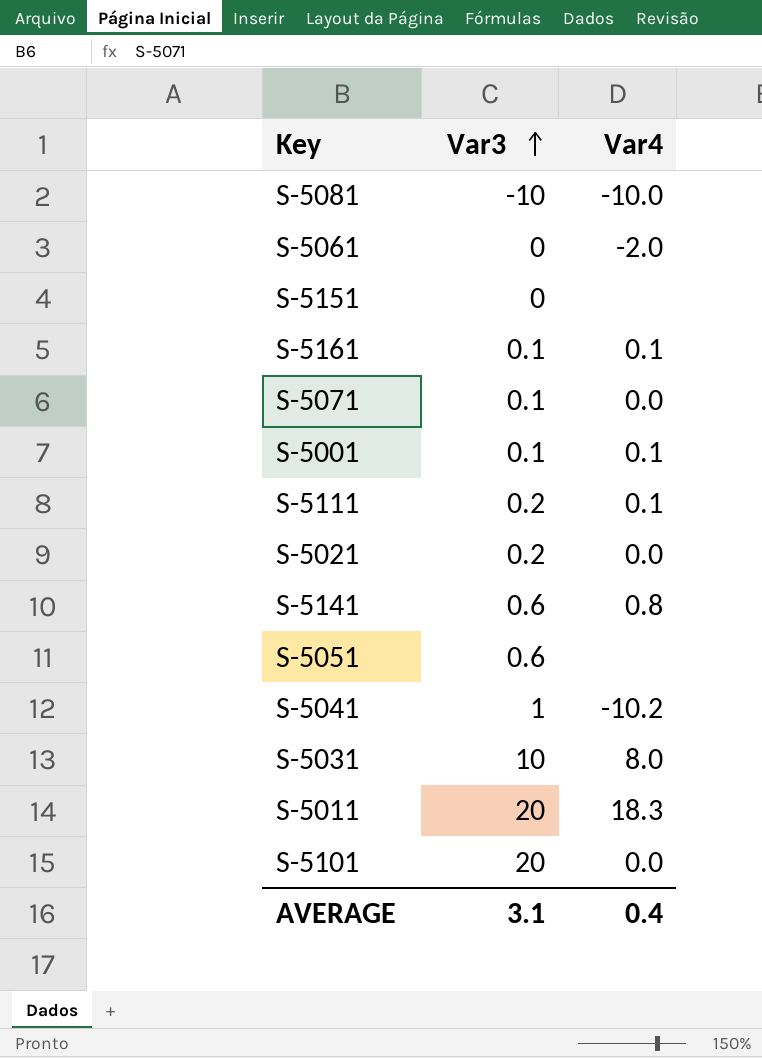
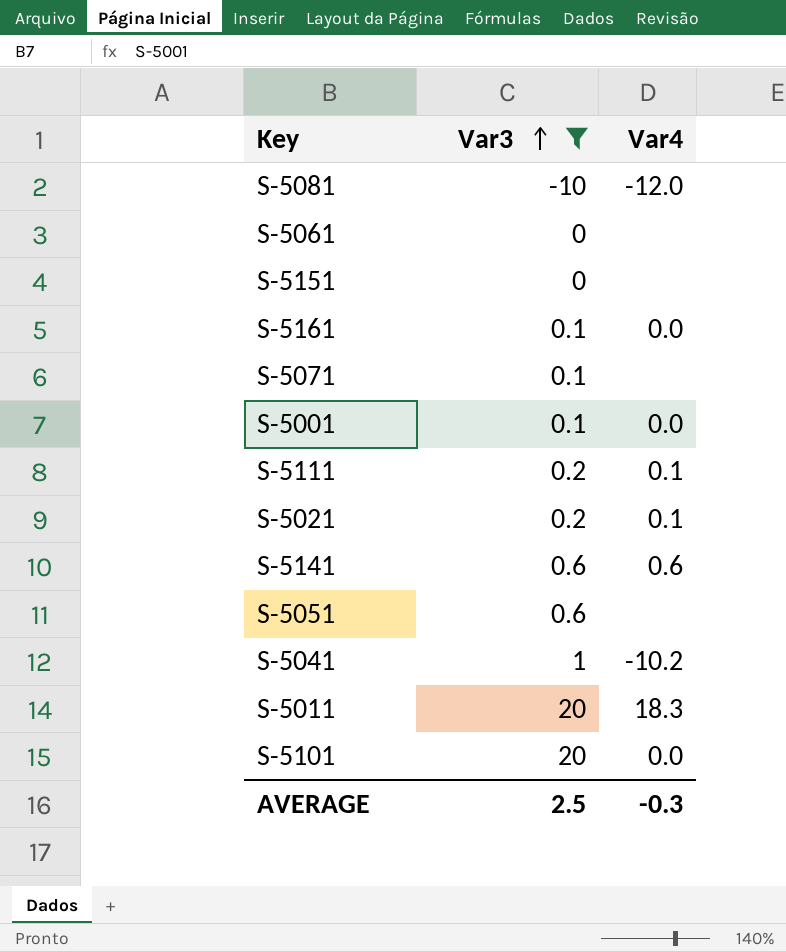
filter: none -> Var3 != 10
S-5081 | Var4: -10.0 -> -12.0
S-5061 | Var4: -2.0 -> none
S-5161 | Var4: 0.1 -> 0.0
S-5071 | Var4: 0.0 -> none
S-5001 | Var4: 0.1 -> 0.0
S-5021 | Var4: 0.0 -> 0.1
S-5141 | Var4: 0.8 -> 0.6
AVERAGE | Var3: 3.1 -> 2.5
AVERAGE | Var4: 0.4 -> -0.3

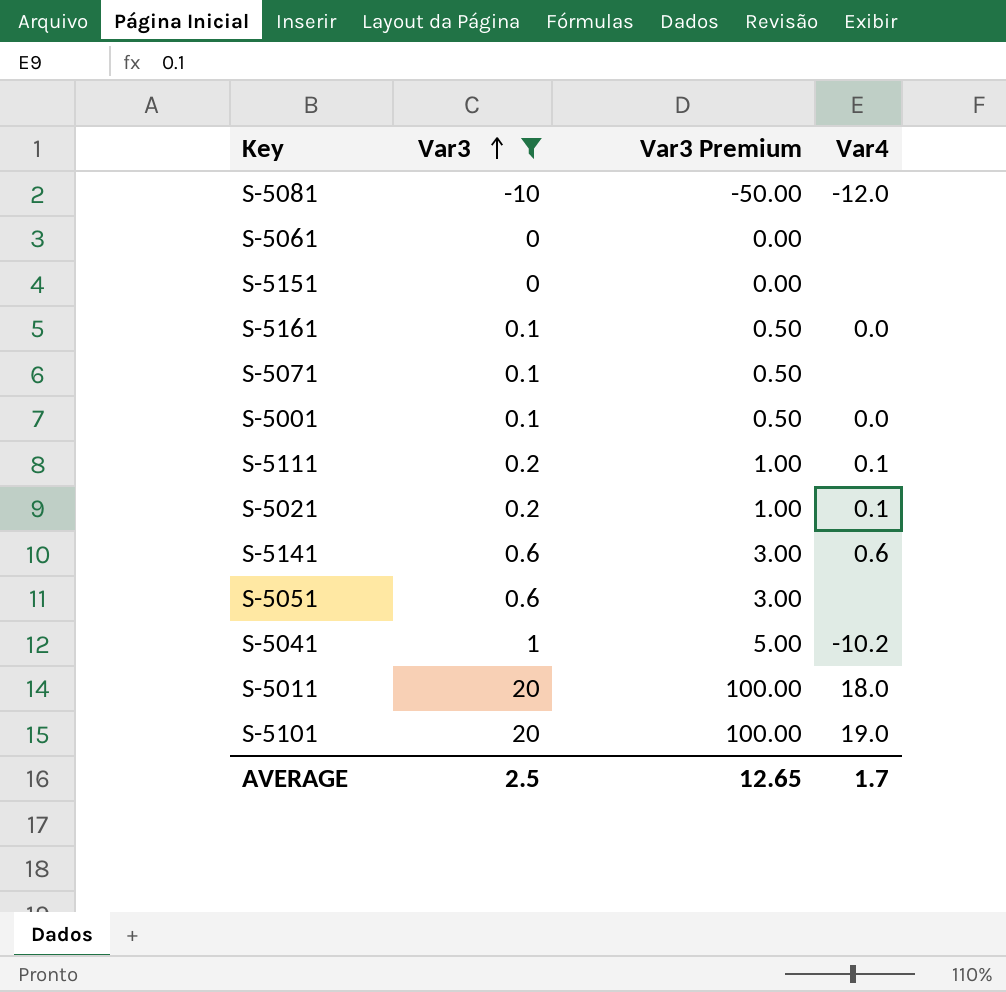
column Var3 Premium | formula: none -> [Var3] * 5
S-5011 | Var4: 18.3 -> 18.0
S-5101 | Var4: 0.0 -> 19.0
AVERAGE | Var4: -0.3 -> 1.7

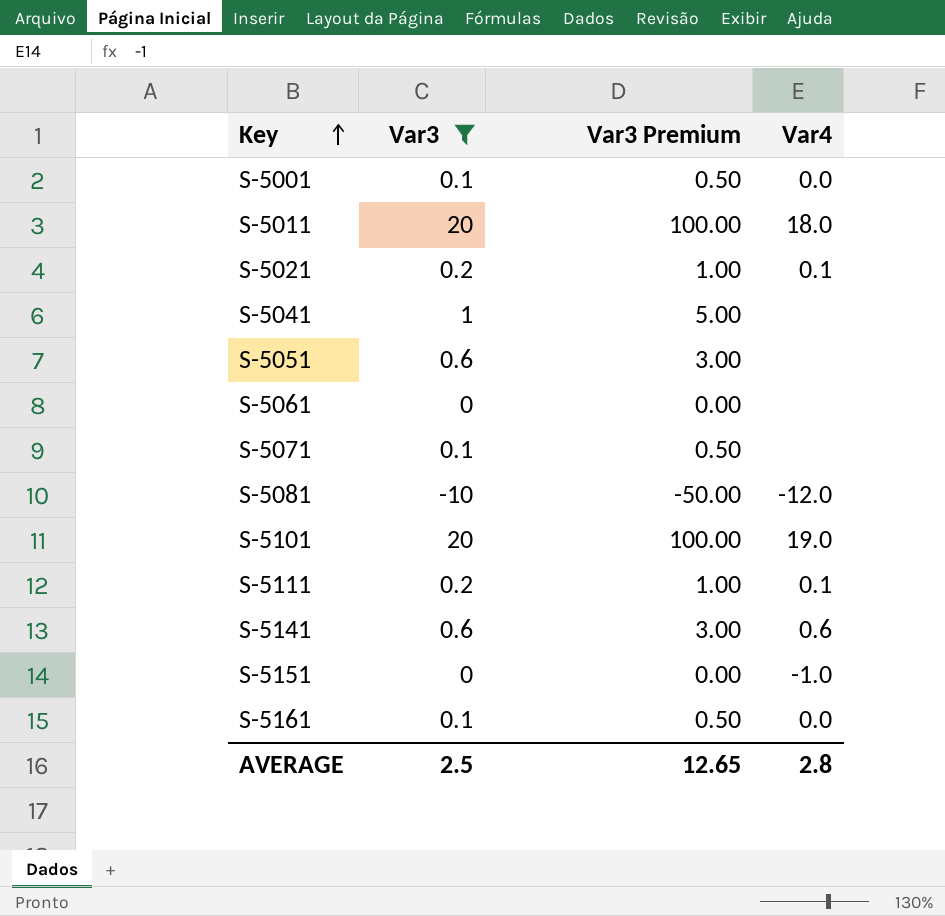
row order: Var3 ascending -> Key ascending
S-5041 | Var4: -10.2 -> none
S-5151 | Var4: none -> -1.0
AVERAGE | Var4: 1.7 -> 2.8

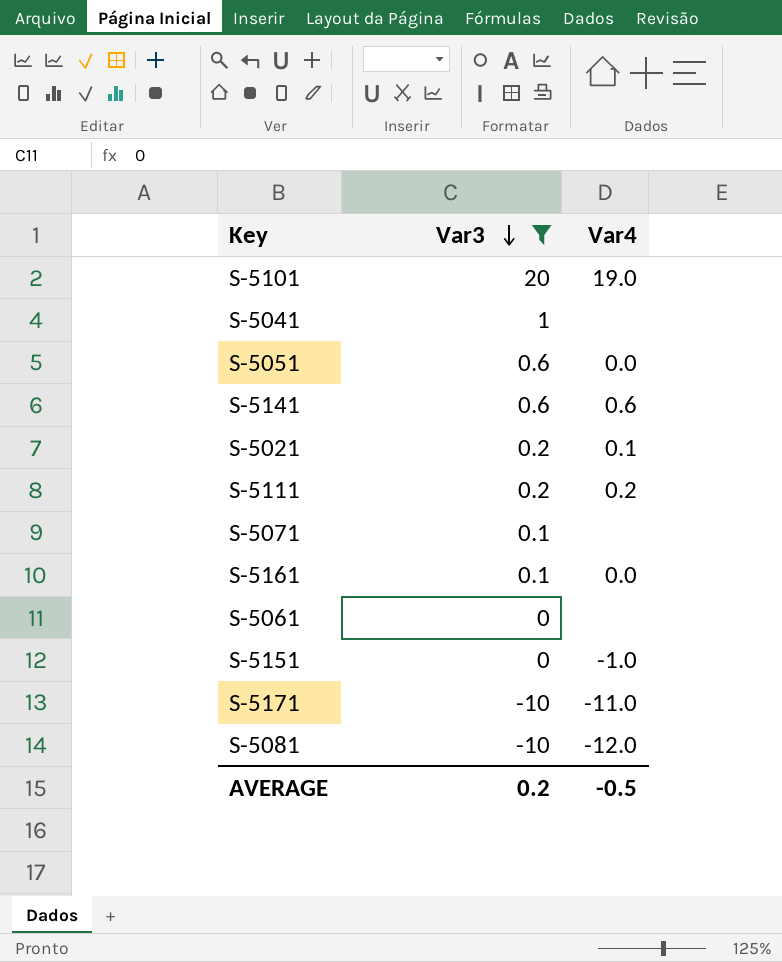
row order: Key ascending -> Var3 descending
column Var3 Premium | formula: [Var3] * 5 -> none
row S-5001: 0.1 | 0.50 | 0.0 -> none
row S-5011: 20 | 100.00 | 18.0 -> none
S-5051 | Var4: none -> 0.0
S-5111 | Var4: 0.1 -> 0.2
row S-5171: none -> -10 | -11.0
AVERAGE | Var3: 2.5 -> 0.2
AVERAGE | Var4: 2.8 -> -0.5

